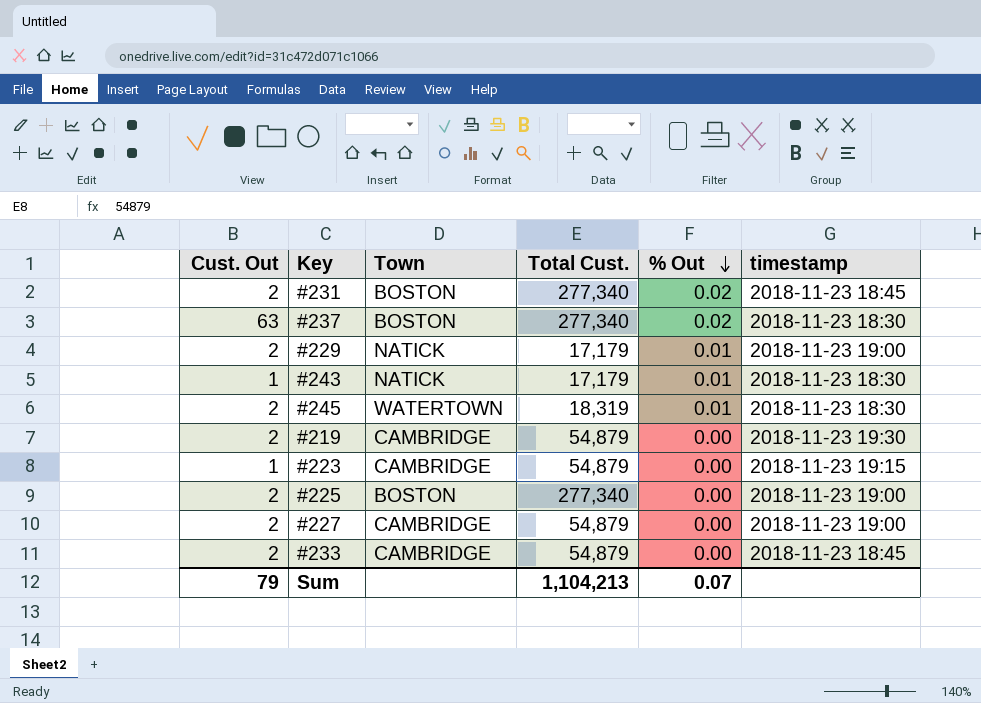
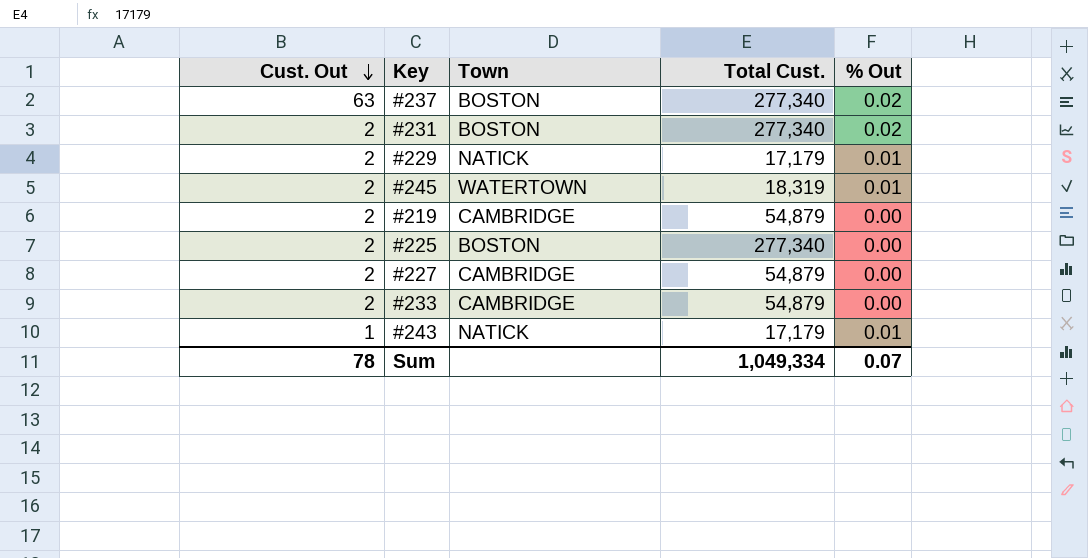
row order: % Out descending -> Cust. Out descending
column timestamp | position: 6 -> none
row #223: 1 | CAMBRIDGE | 54,879 | 0.00 | 2018-11-23 19:15 -> none
Sum | Cust. Out: 79 -> 78
Sum | Total Cust.: 1,104,213 -> 1,049,334

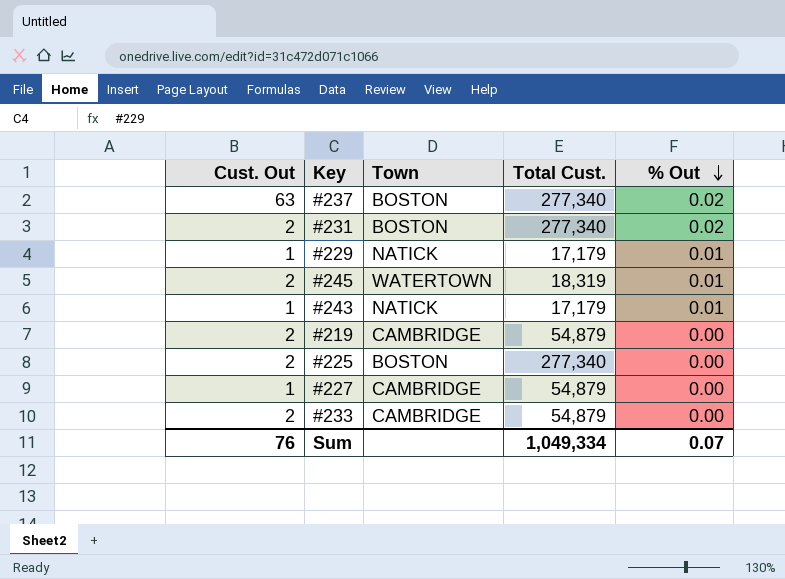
row order: Cust. Out descending -> % Out descending
#229 | Cust. Out: 2 -> 1
#227 | Cust. Out: 2 -> 1
Sum | Cust. Out: 78 -> 76

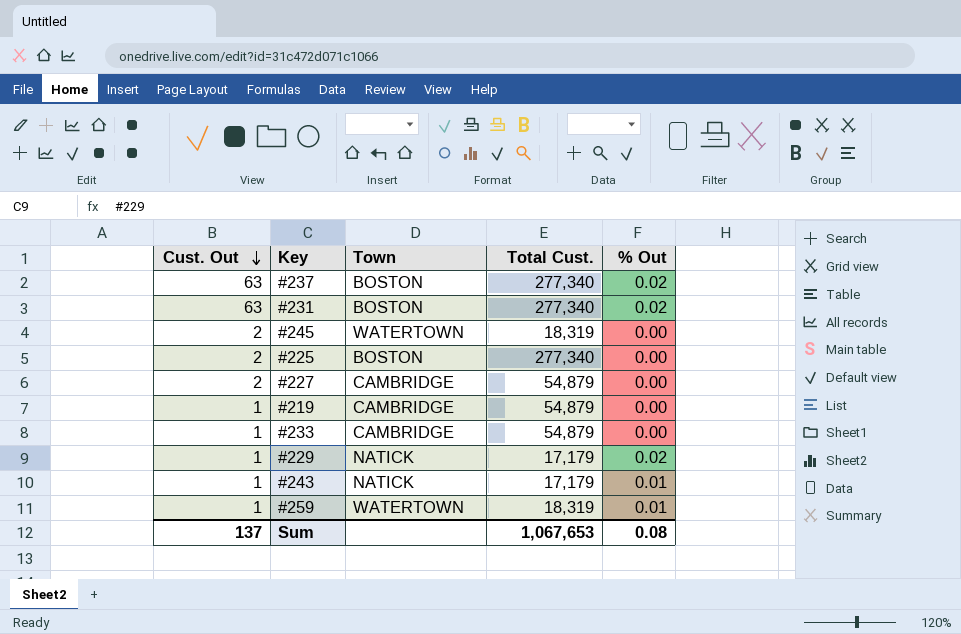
row order: % Out descending -> Cust. Out descending
#231 | Cust. Out: 2 -> 63
#245 | % Out: 0.01 -> 0.00
#227 | Cust. Out: 1 -> 2
#219 | Cust. Out: 2 -> 1
#233 | Cust. Out: 2 -> 1
#229 | % Out: 0.01 -> 0.02
row #259: none -> 1 | WATERTOWN | 18,319 | 0.01
Sum | Cust. Out: 76 -> 137
Sum | Total Cust.: 1,049,334 -> 1,067,653
Sum | % Out: 0.07 -> 0.08

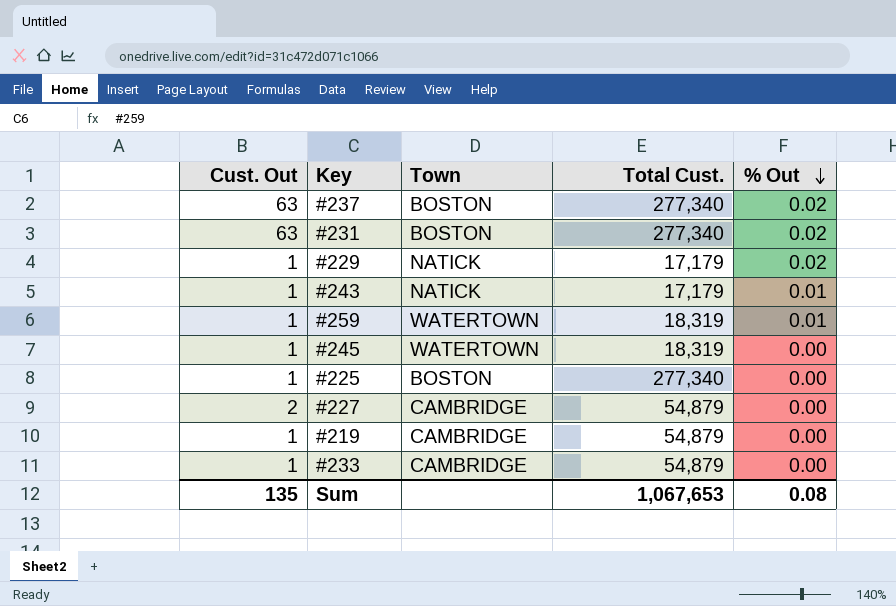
row order: Cust. Out descending -> % Out descending
#245 | Cust. Out: 2 -> 1
#225 | Cust. Out: 2 -> 1
Sum | Cust. Out: 137 -> 135

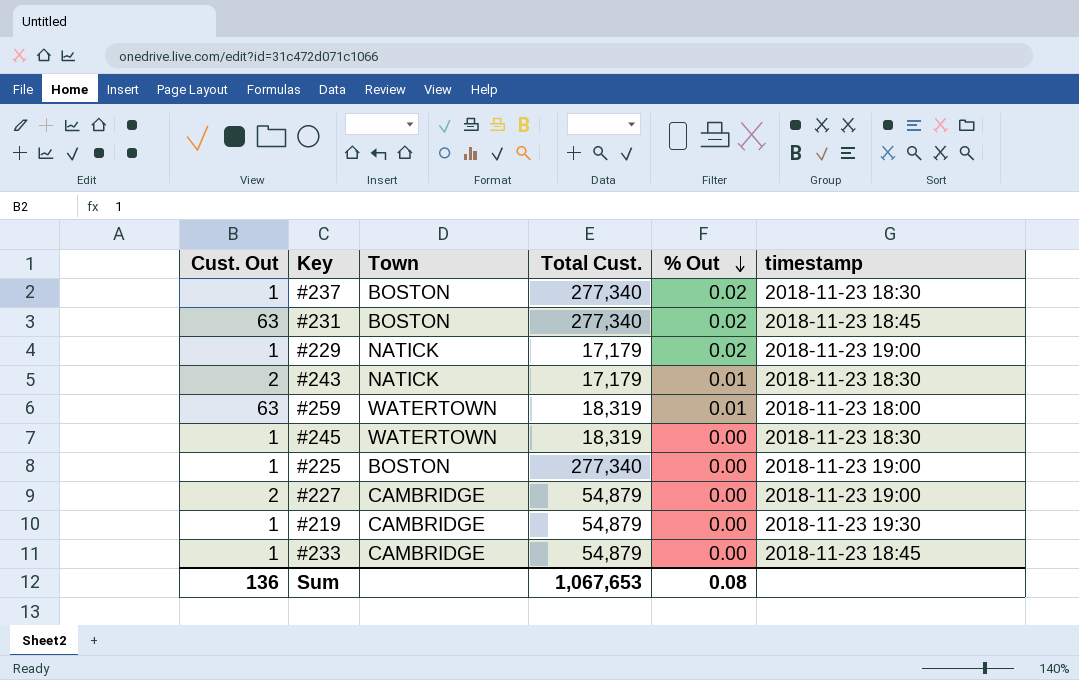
column timestamp | position: none -> 6
#237 | Cust. Out: 63 -> 1
#243 | Cust. Out: 1 -> 2
#259 | Cust. Out: 1 -> 63
Sum | Cust. Out: 135 -> 136

